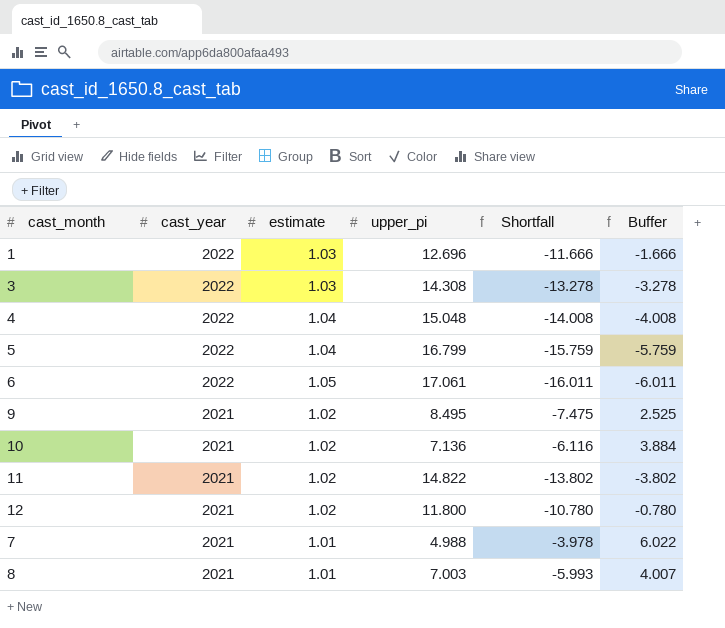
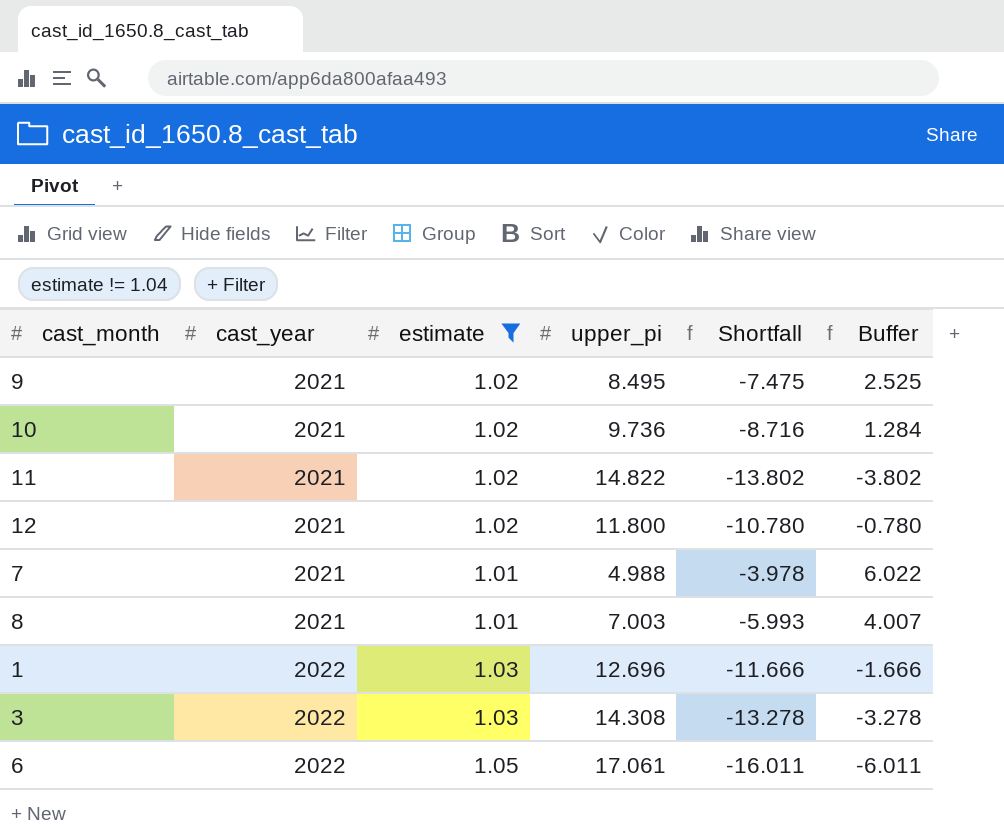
filter: none -> estimate != 1.04
row order: cast_year descending -> cast_year ascending
10 | upper_pi: 7.136 -> 9.736
10 | Shortfall: -6.116 -> -8.716
10 | Buffer: 3.884 -> 1.284

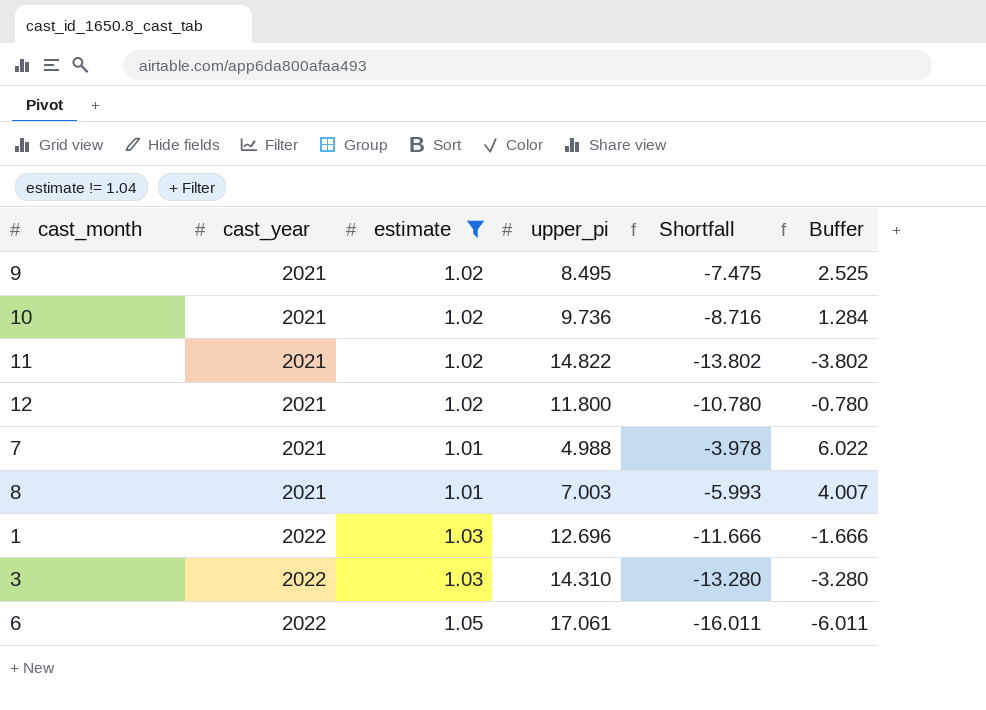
3 | upper_pi: 14.308 -> 14.310
3 | Shortfall: -13.278 -> -13.280
3 | Buffer: -3.278 -> -3.280

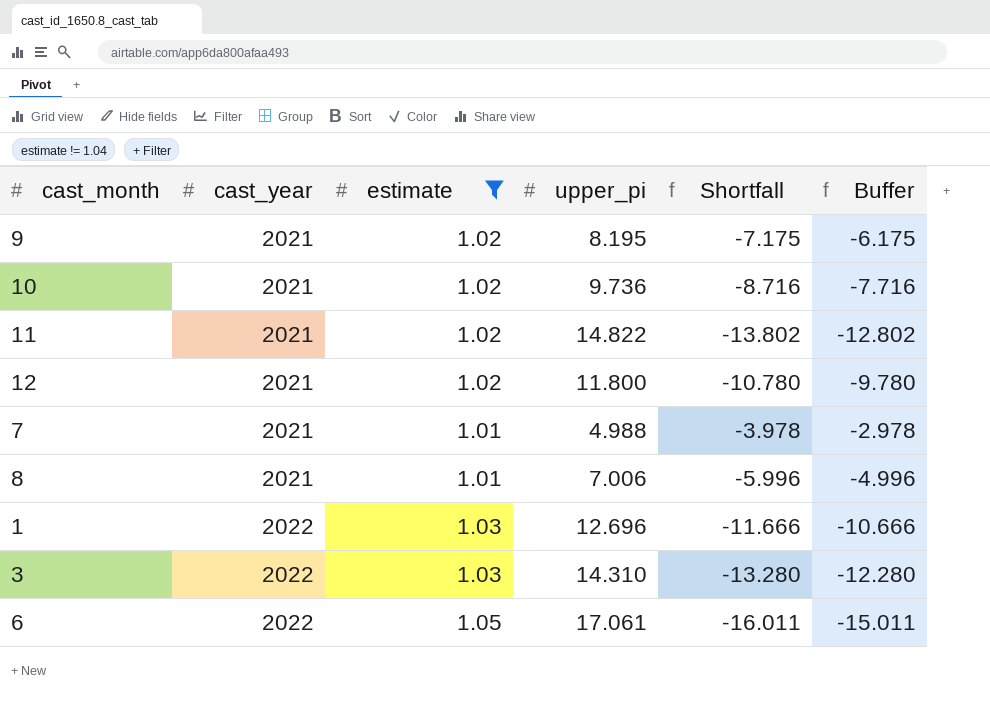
column Buffer | formula: [Shortfall] + 10 -> [Shortfall] + 1
9 | upper_pi: 8.495 -> 8.195
9 | Shortfall: -7.475 -> -7.175
8 | upper_pi: 7.003 -> 7.006
8 | Shortfall: -5.993 -> -5.996

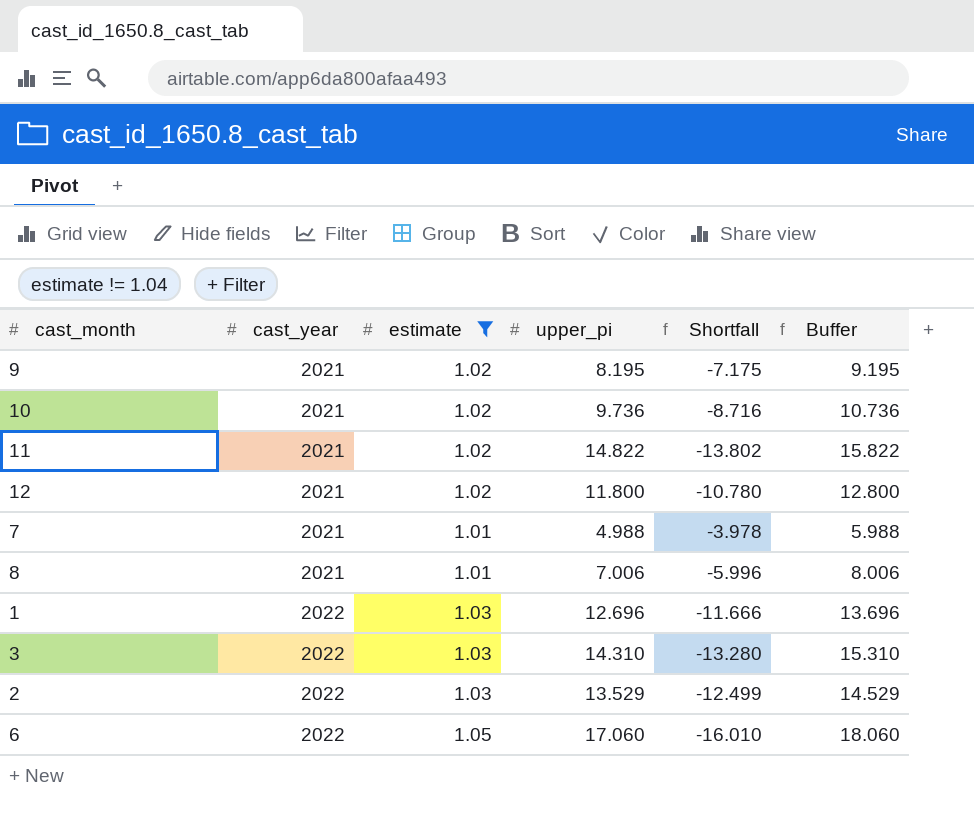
column Buffer | formula: [Shortfall] + 1 -> [upper_pi] + 1
row 2: none -> 2022 | 1.03 | 13.529 | -12.499 | 14.529
6 | upper_pi: 17.061 -> 17.060
6 | Shortfall: -16.011 -> -16.010

